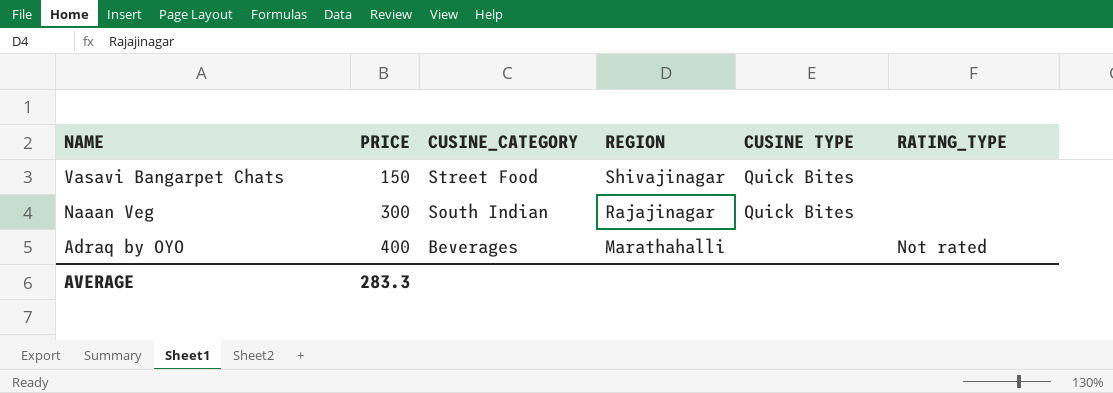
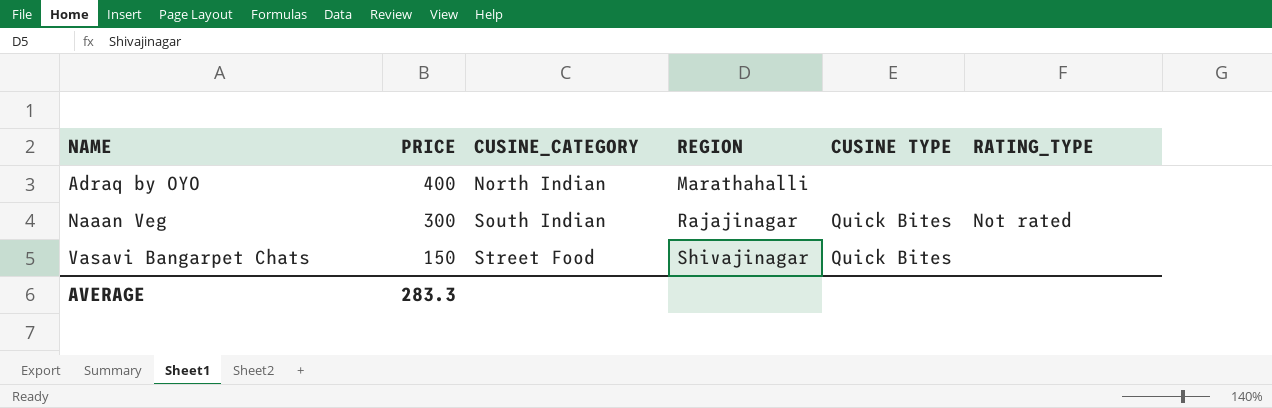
row order: NAME descending -> NAME ascending
Adraq by OYO | CUSINE_CATEGORY: Beverages -> North Indian
Adraq by OYO | RATING_TYPE: Not rated -> none
Naaan Veg | RATING_TYPE: none -> Not rated

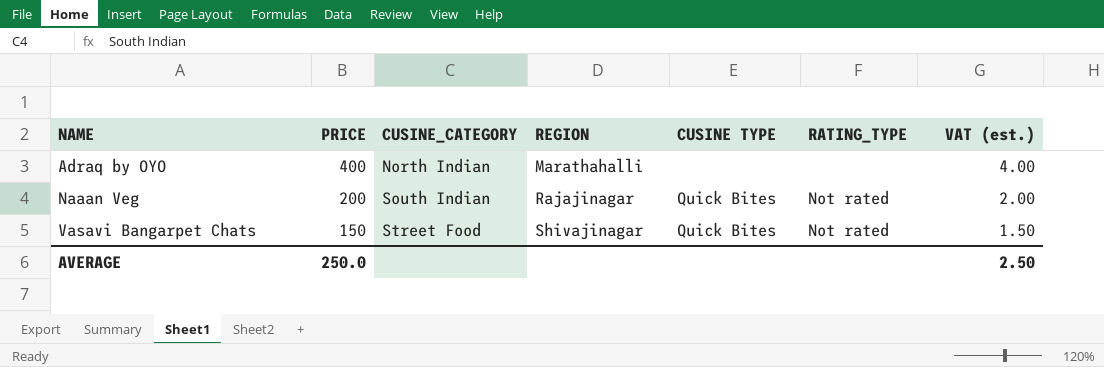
column VAT (est.) | formula: none -> [PRICE] * 0.01
Naaan Veg | PRICE: 300 -> 200
Vasavi Bangarpet Chats | RATING_TYPE: none -> Not rated
AVERAGE | PRICE: 283.3 -> 250.0

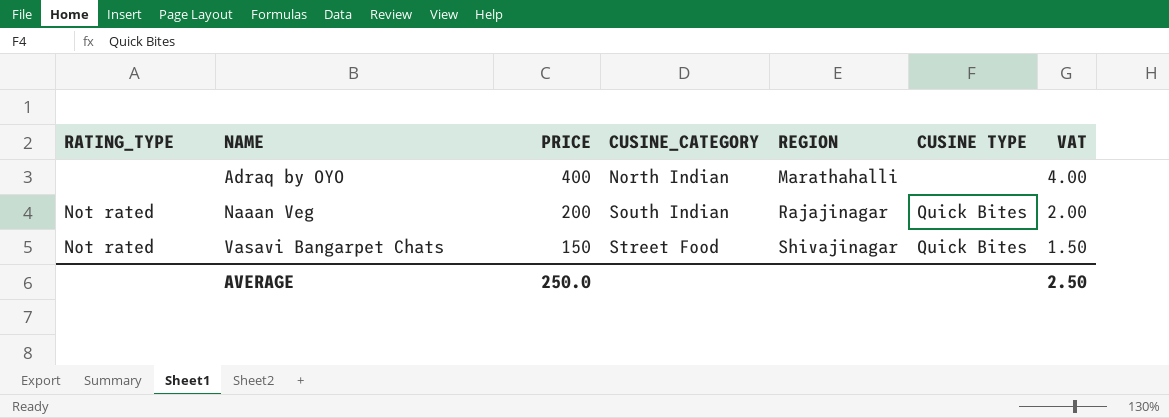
column RATING_TYPE | position: 6 -> 1
column name: VAT (est.) -> VAT

